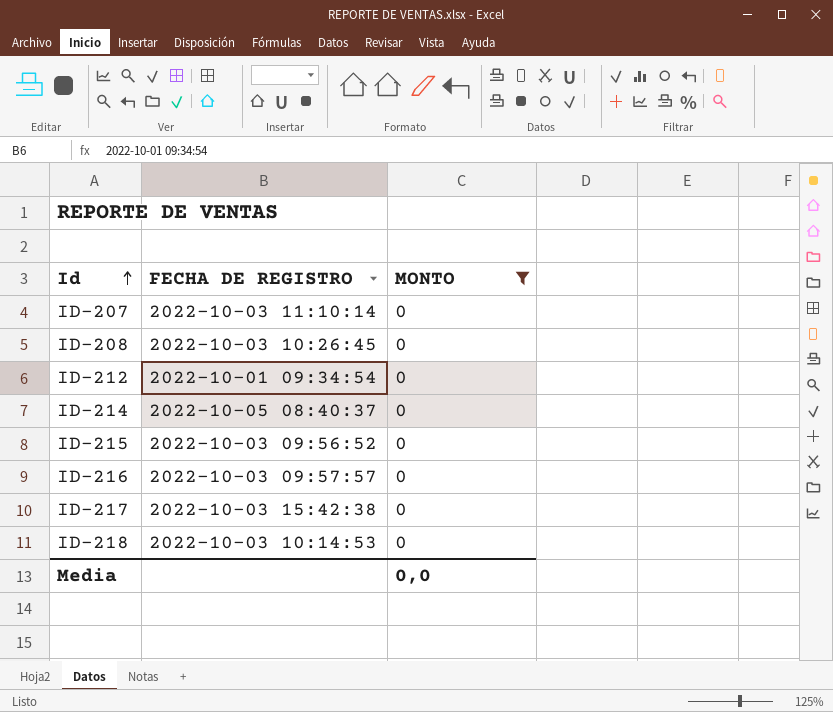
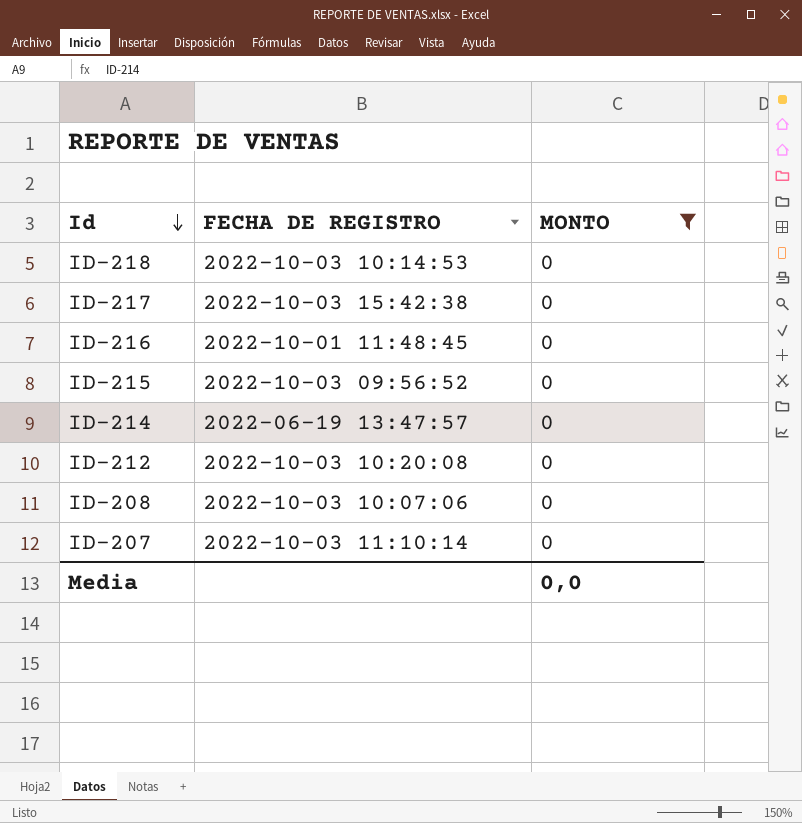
row order: Id ascending -> Id descending
ID-216 | FECHA DE REGISTRO: 2022-10-03 09:57:57 -> 2022-10-01 11:48:45
ID-214 | FECHA DE REGISTRO: 2022-10-05 08:40:37 -> 2022-06-19 13:47:57
ID-212 | FECHA DE REGISTRO: 2022-10-01 09:34:54 -> 2022-10-03 10:20:08
ID-208 | FECHA DE REGISTRO: 2022-10-03 10:26:45 -> 2022-10-03 10:07:06

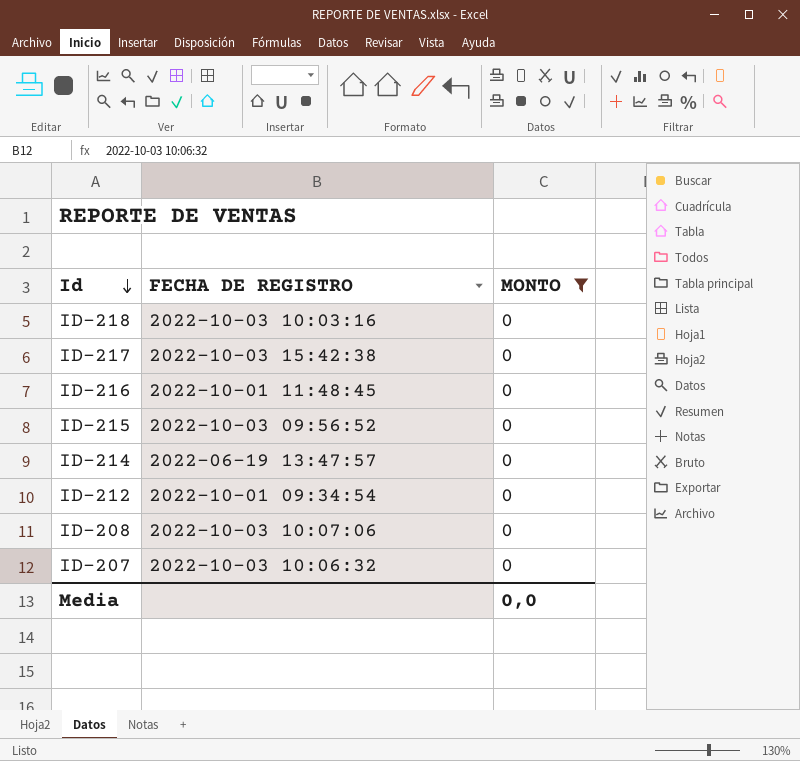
ID-218 | FECHA DE REGISTRO: 2022-10-03 10:14:53 -> 2022-10-03 10:03:16
ID-212 | FECHA DE REGISTRO: 2022-10-03 10:20:08 -> 2022-10-01 09:34:54
ID-207 | FECHA DE REGISTRO: 2022-10-03 11:10:14 -> 2022-10-03 10:06:32

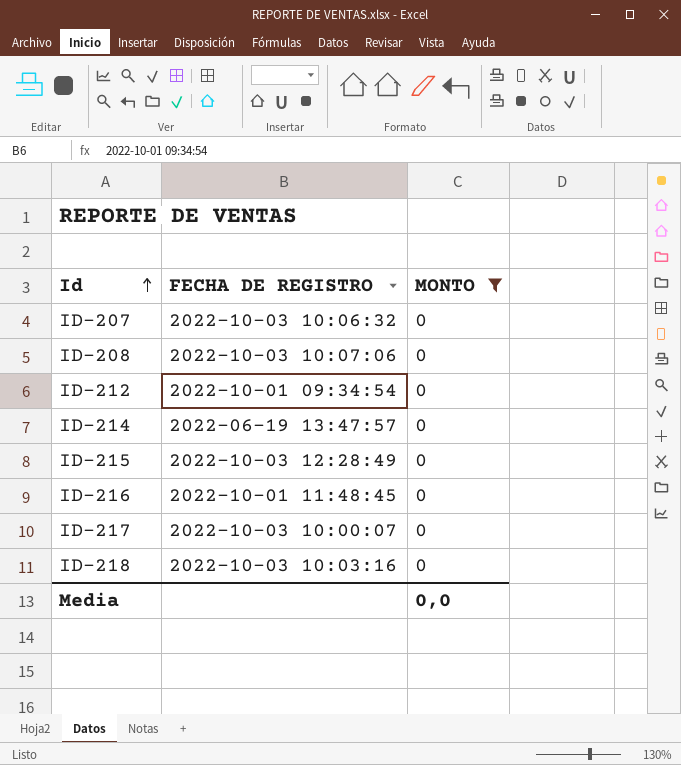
row order: Id descending -> Id ascending
ID-215 | FECHA DE REGISTRO: 2022-10-03 09:56:52 -> 2022-10-03 12:28:49
ID-217 | FECHA DE REGISTRO: 2022-10-03 15:42:38 -> 2022-10-03 10:00:07

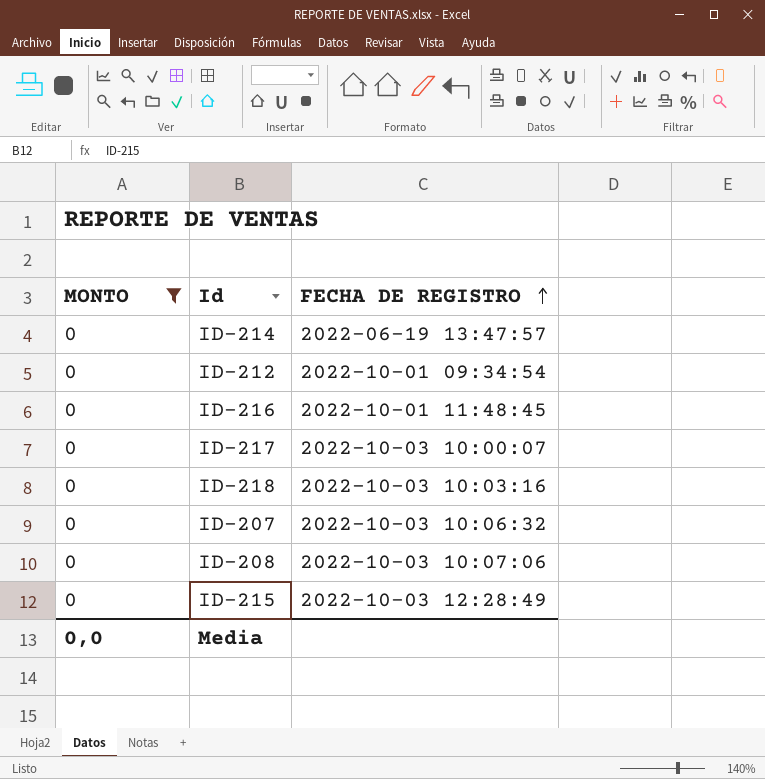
row order: Id ascending -> FECHA DE REGISTRO ascending
column MONTO | position: 3 -> 1

